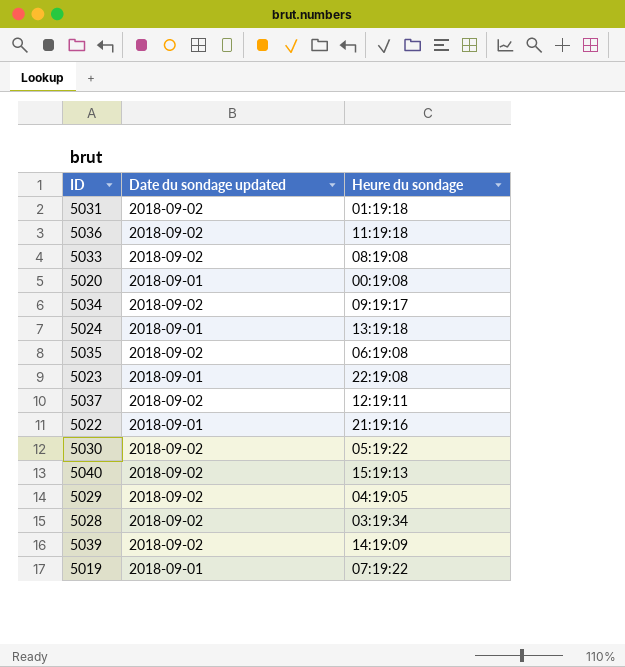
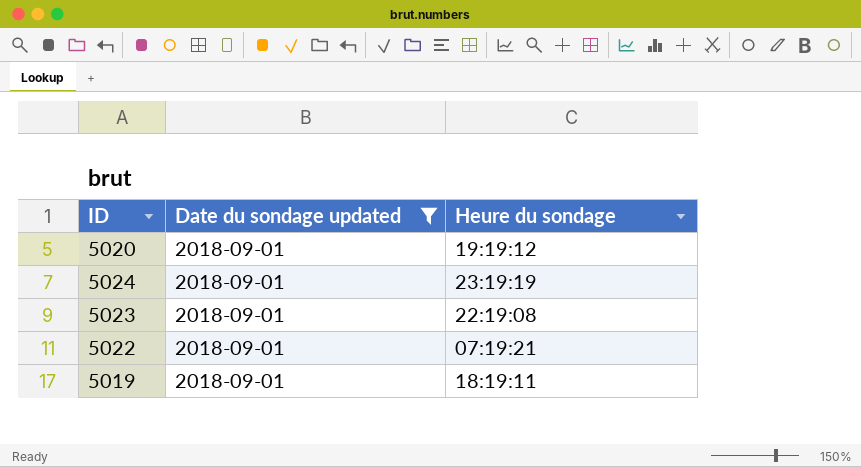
filter: none -> Date du sondage updated = 2018-09-01
5020 | Heure du sondage: 00:19:08 -> 19:19:12
5024 | Heure du sondage: 13:19:18 -> 23:19:19
5022 | Heure du sondage: 21:19:16 -> 07:19:21
5019 | Heure du sondage: 07:19:22 -> 18:19:11

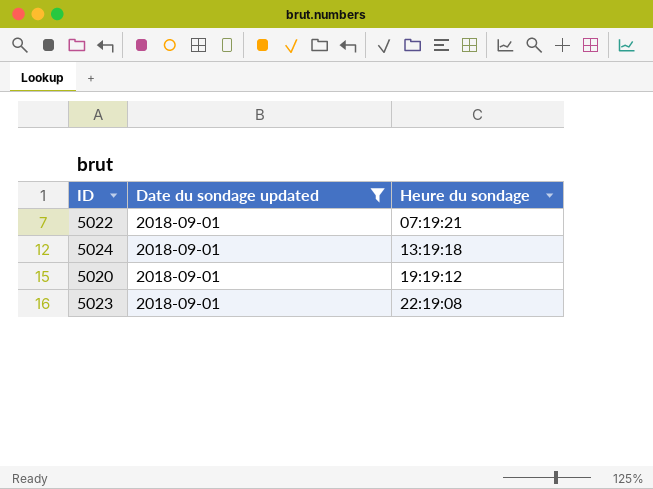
row order: none -> Heure du sondage ascending
row 5019: 2018-09-01 | 18:19:11 -> none
5024 | Heure du sondage: 23:19:19 -> 13:19:18

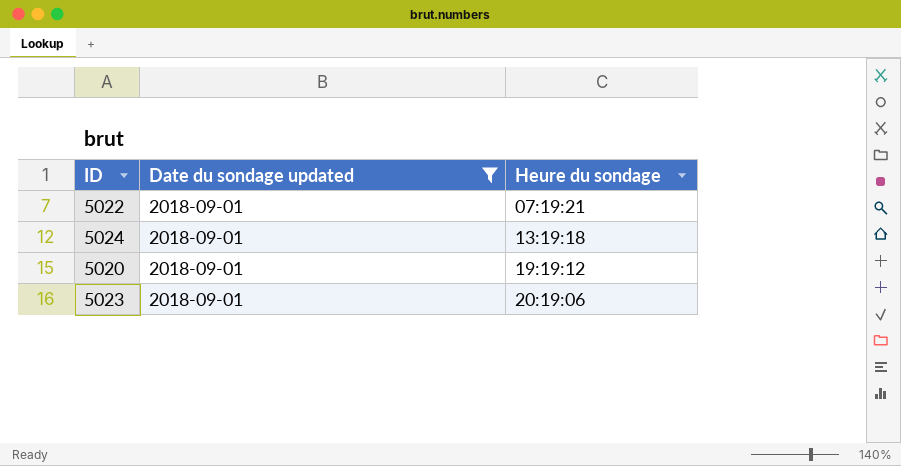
5023 | Heure du sondage: 22:19:08 -> 20:19:06

